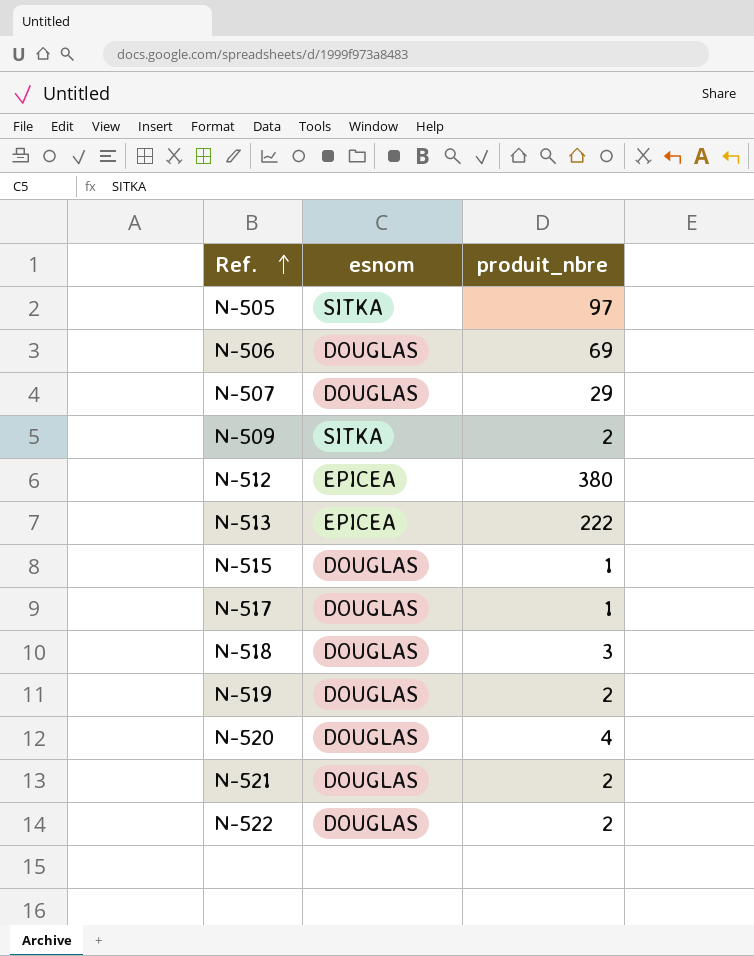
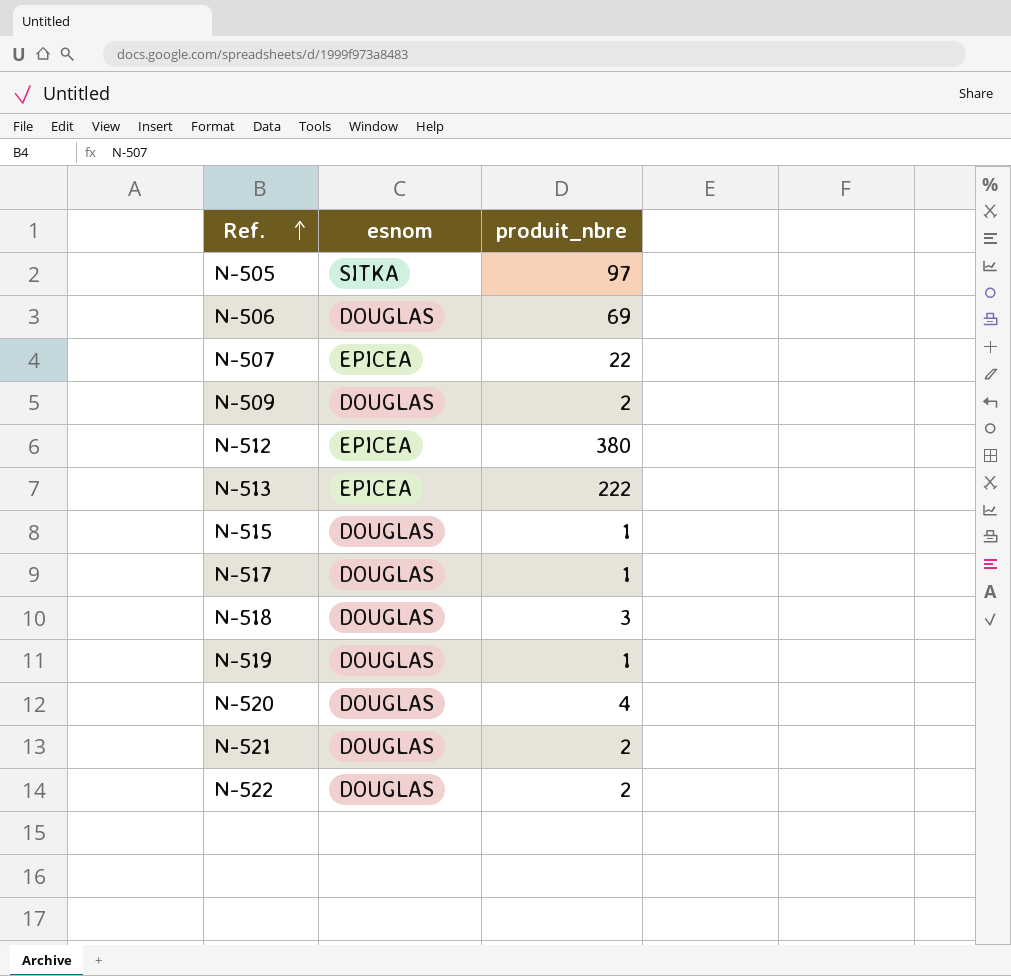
N-507 | esnom: DOUGLAS -> EPICEA
N-507 | produit_nbre: 29 -> 22
N-509 | esnom: SITKA -> DOUGLAS
N-519 | produit_nbre: 2 -> 1

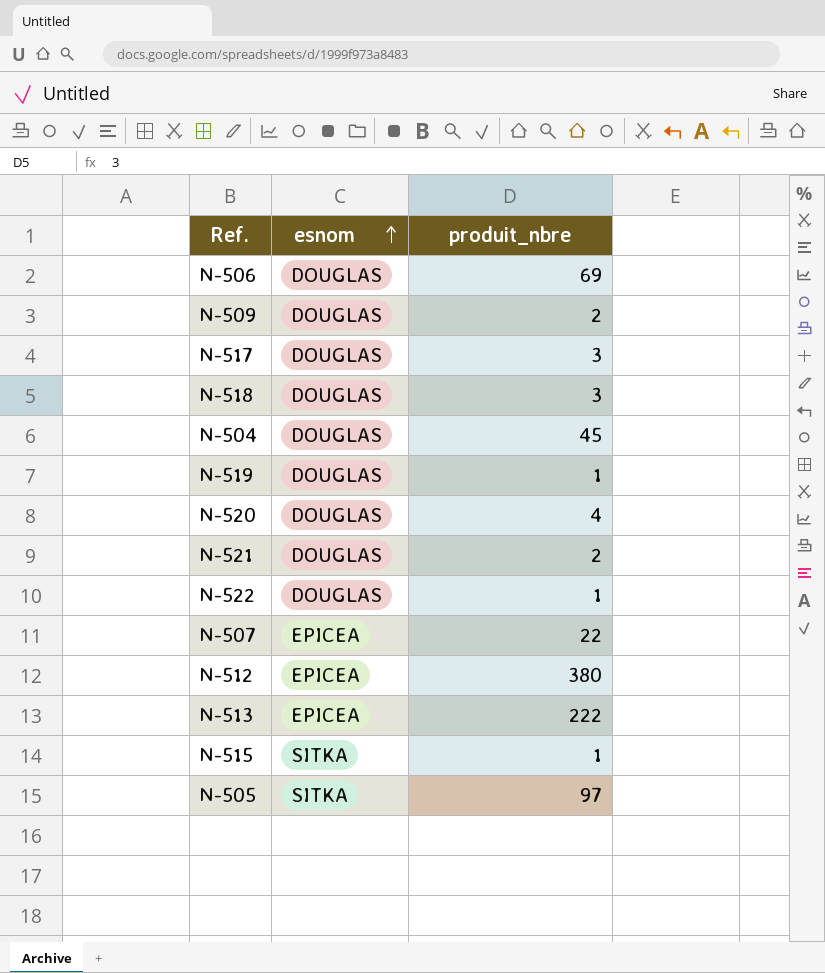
row order: Ref. ascending -> esnom ascending
N-517 | produit_nbre: 1 -> 3
row N-504: none -> DOUGLAS | 45
N-522 | produit_nbre: 2 -> 1
N-515 | esnom: DOUGLAS -> SITKA

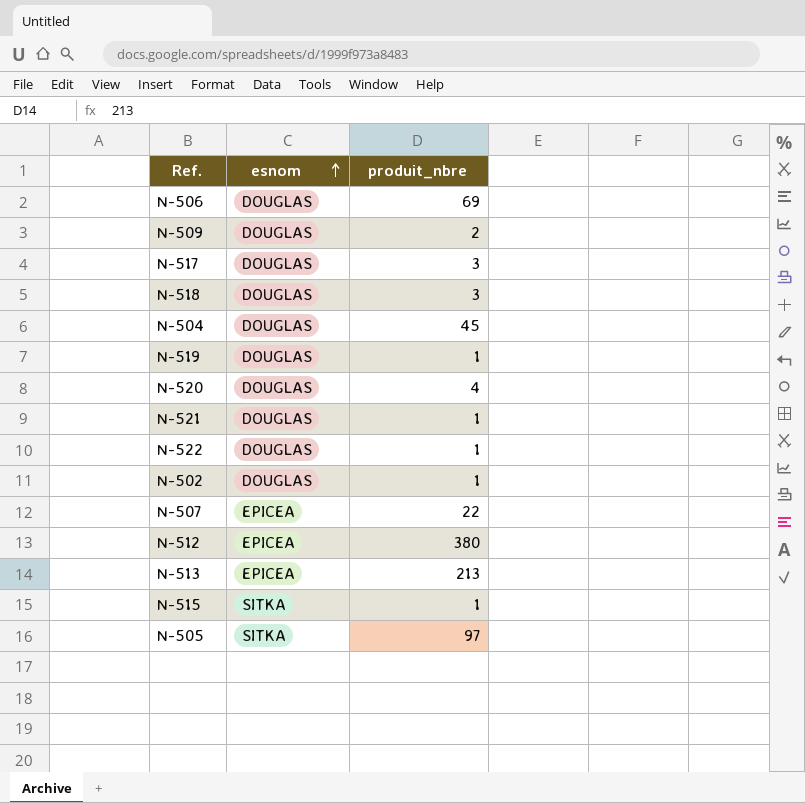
N-521 | produit_nbre: 2 -> 1
row N-502: none -> DOUGLAS | 1
N-513 | produit_nbre: 222 -> 213

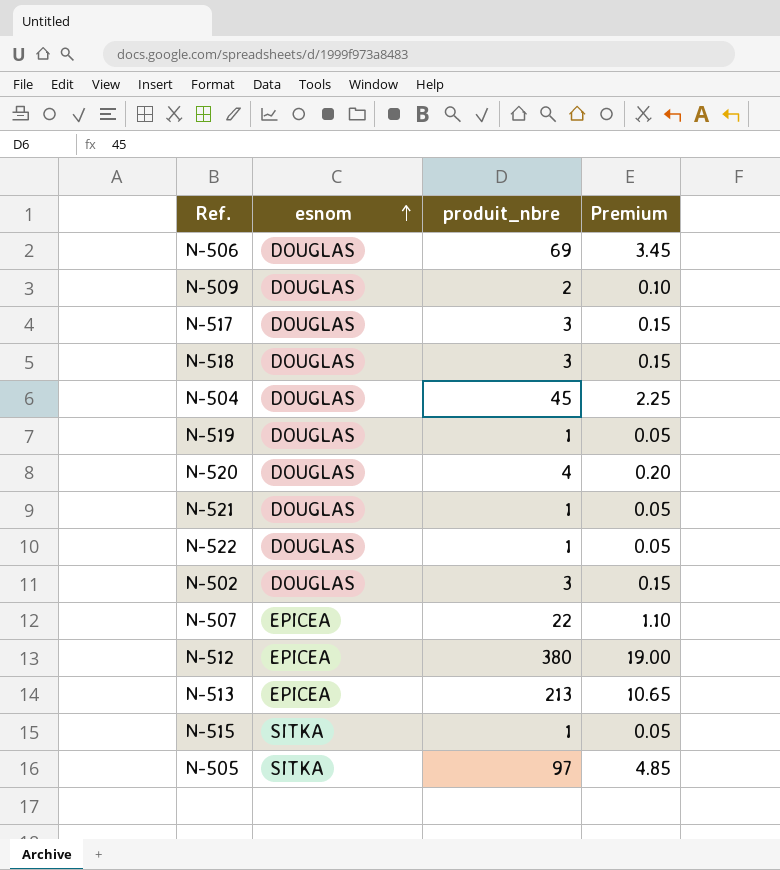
column Premium | formula: none -> [produit_nbre] * 0.05
N-502 | produit_nbre: 1 -> 3

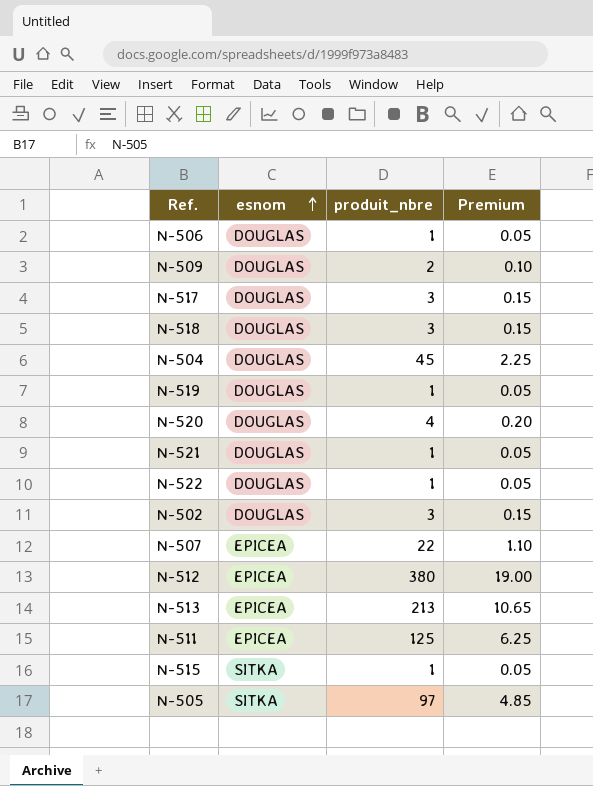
N-506 | produit_nbre: 69 -> 1
N-506 | Premium: 3.45 -> 0.05
row N-511: none -> EPICEA | 125 | 6.25

